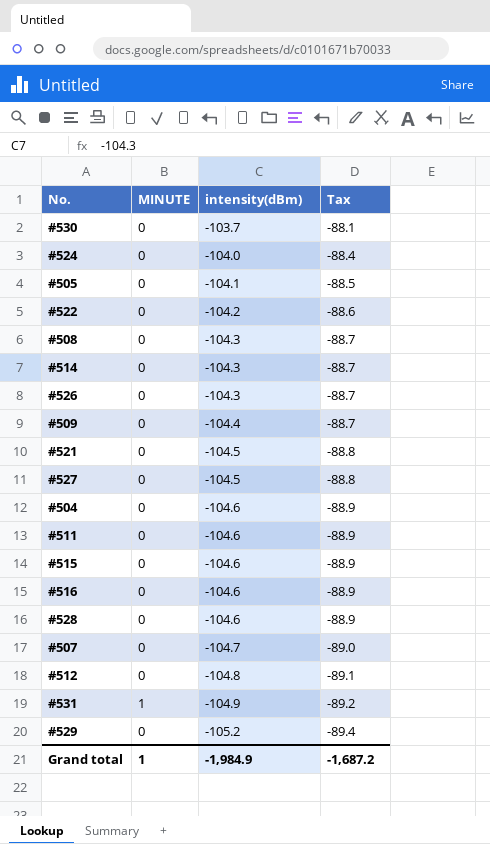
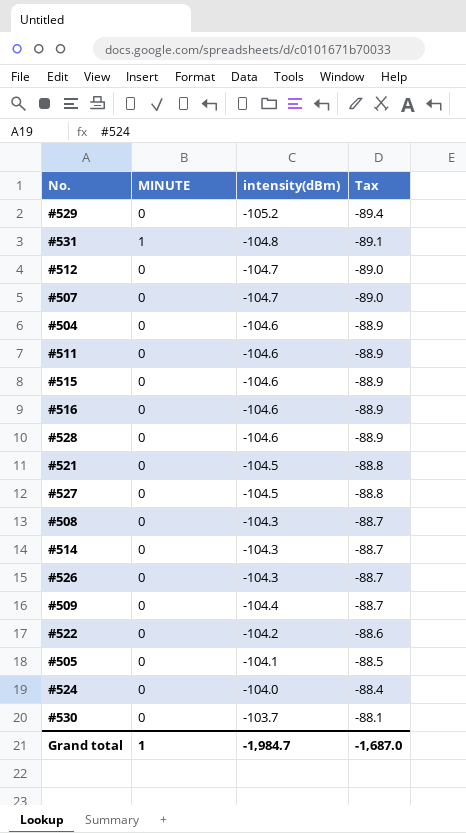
row order: intensity(dBm) descending -> Tax ascending
#531 | intensity(dBm): -104.9 -> -104.8
#531 | Tax: -89.2 -> -89.1
#512 | intensity(dBm): -104.8 -> -104.7
#512 | Tax: -89.1 -> -89.0
Grand total | intensity(dBm): -1,984.9 -> -1,984.7
Grand total | Tax: -1,687.2 -> -1,687.0

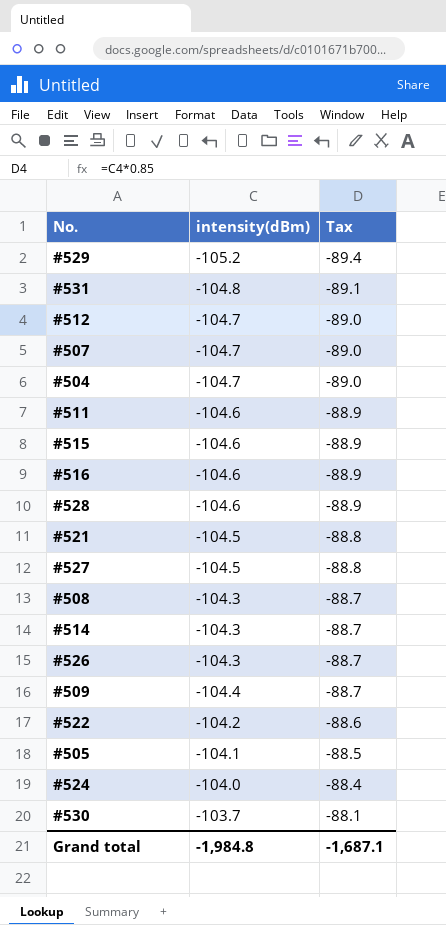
column MINUTE | position: 2 -> none
#504 | intensity(dBm): -104.6 -> -104.7
#504 | Tax: -88.9 -> -89.0
Grand total | intensity(dBm): -1,984.7 -> -1,984.8
Grand total | Tax: -1,687.0 -> -1,687.1

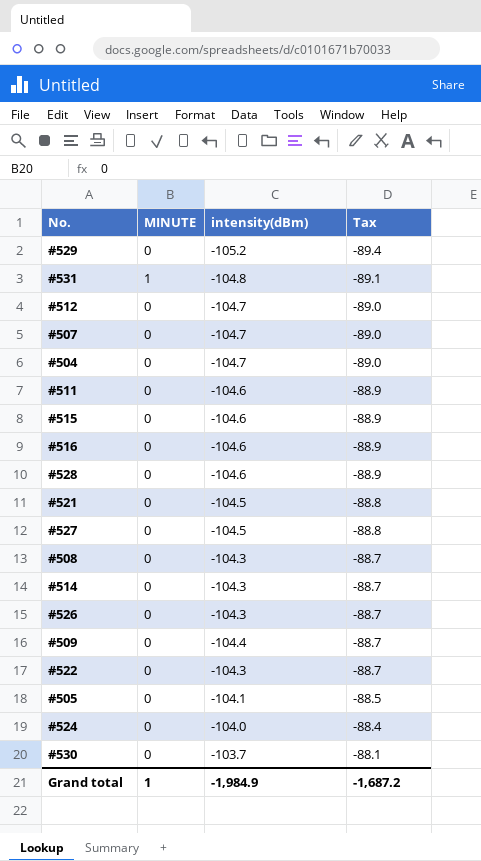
column MINUTE | position: none -> 2
#522 | intensity(dBm): -104.2 -> -104.3
#522 | Tax: -88.6 -> -88.7
Grand total | intensity(dBm): -1,984.8 -> -1,984.9
Grand total | Tax: -1,687.1 -> -1,687.2

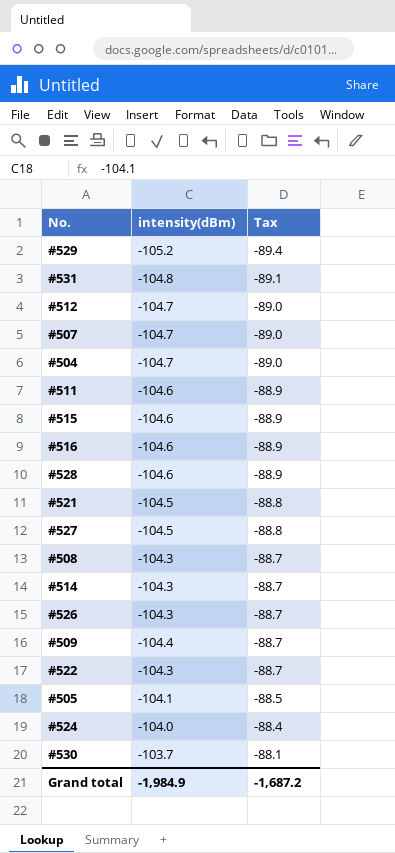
column MINUTE | position: 2 -> none

